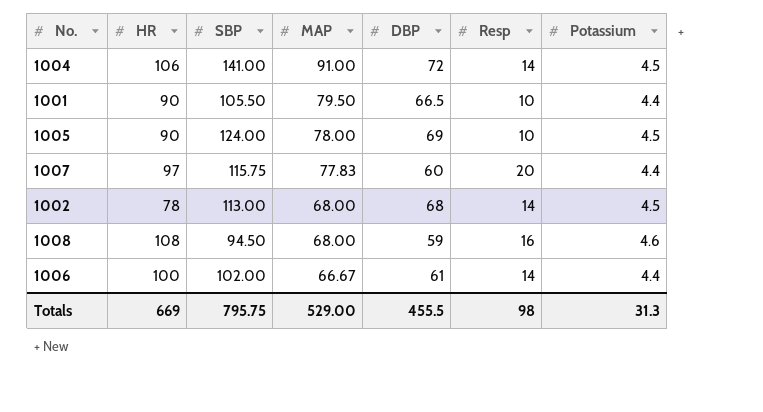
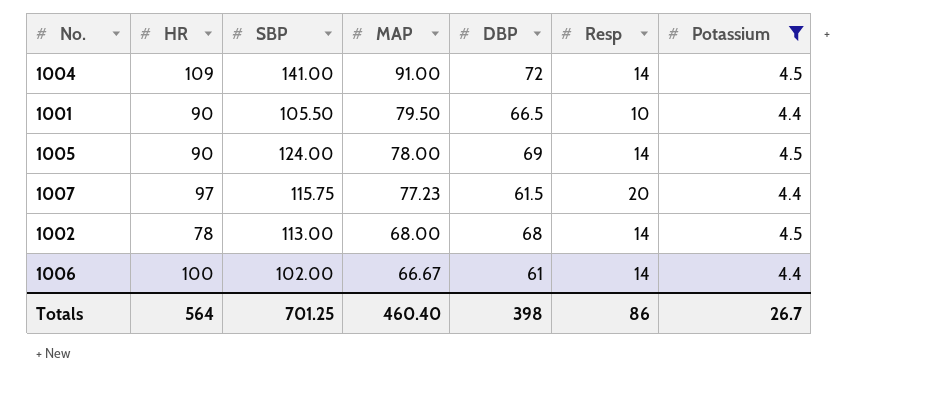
filter: none -> Potassium != 4.6
1004 | HR: 106 -> 109
1005 | Resp: 10 -> 14
1007 | MAP: 77.83 -> 77.23
1007 | DBP: 60 -> 61.5
Totals | HR: 669 -> 564
Totals | SBP: 795.75 -> 701.25
Totals | MAP: 529.00 -> 460.40
Totals | DBP: 455.5 -> 398
Totals | Resp: 98 -> 86
Totals | Potassium: 31.3 -> 26.7

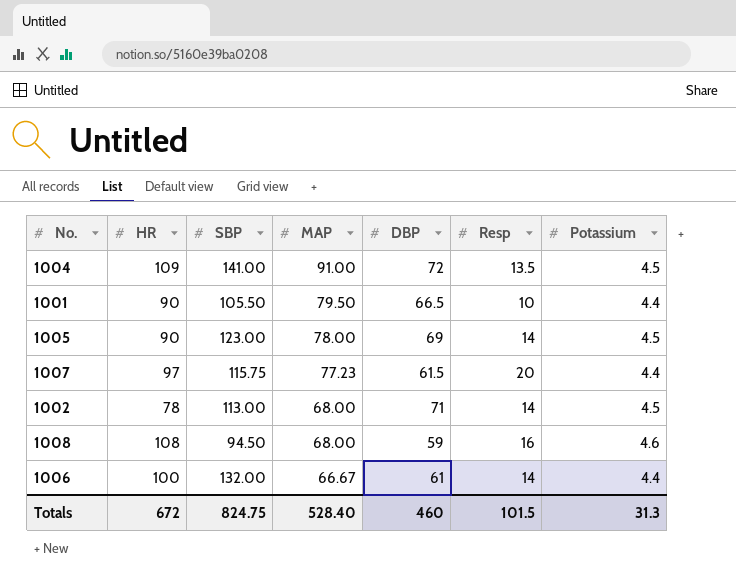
filter: Potassium != 4.6 -> none
1004 | Resp: 14 -> 13.5
1005 | SBP: 124.00 -> 123.00
1002 | DBP: 68 -> 71
1006 | SBP: 102.00 -> 132.00
Totals | HR: 564 -> 672
Totals | SBP: 701.25 -> 824.75
Totals | MAP: 460.40 -> 528.40
Totals | DBP: 398 -> 460
Totals | Resp: 86 -> 101.5
Totals | Potassium: 26.7 -> 31.3

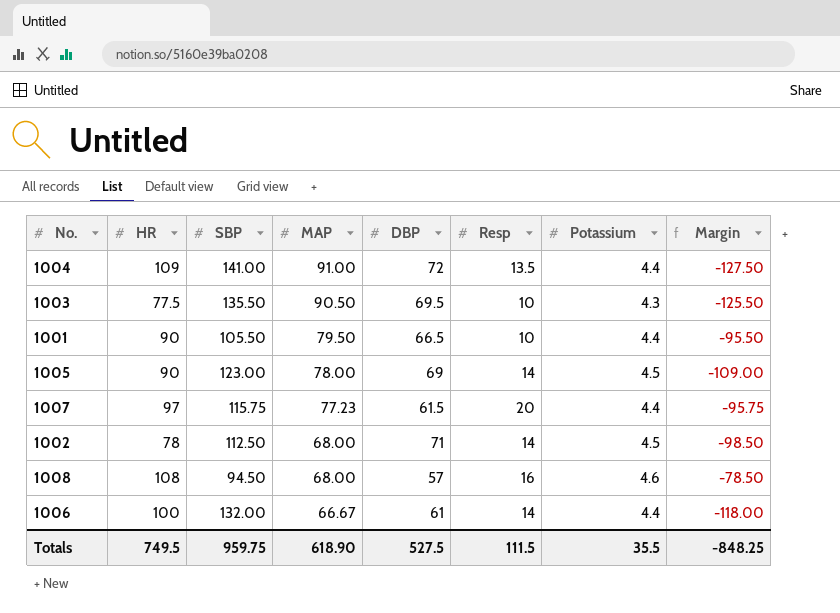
column Margin | formula: none -> [Resp] - [SBP]
1004 | Potassium: 4.5 -> 4.4
row 1003: none -> 77.5 | 135.50 | 90.50 | 69.5 | 10 | 4.3 | -125.50
1002 | SBP: 113.00 -> 112.50
1008 | DBP: 59 -> 57
Totals | HR: 672 -> 749.5
Totals | SBP: 824.75 -> 959.75
Totals | MAP: 528.40 -> 618.90
Totals | DBP: 460 -> 527.5
Totals | Resp: 101.5 -> 111.5
Totals | Potassium: 31.3 -> 35.5

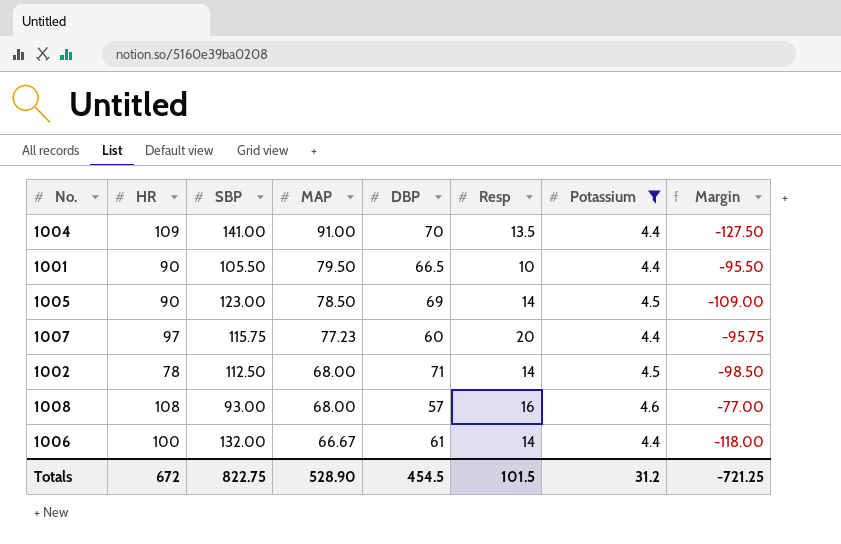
filter: none -> Potassium != 4.3
1004 | DBP: 72 -> 70
1005 | MAP: 78.00 -> 78.50
1007 | DBP: 61.5 -> 60
1008 | SBP: 94.50 -> 93.00
1008 | Margin: -78.50 -> -77.00
Totals | HR: 749.5 -> 672
Totals | SBP: 959.75 -> 822.75
Totals | MAP: 618.90 -> 528.90
Totals | DBP: 527.5 -> 454.5
Totals | Resp: 111.5 -> 101.5
Totals | Potassium: 35.5 -> 31.2
Totals | Margin: -848.25 -> -721.25

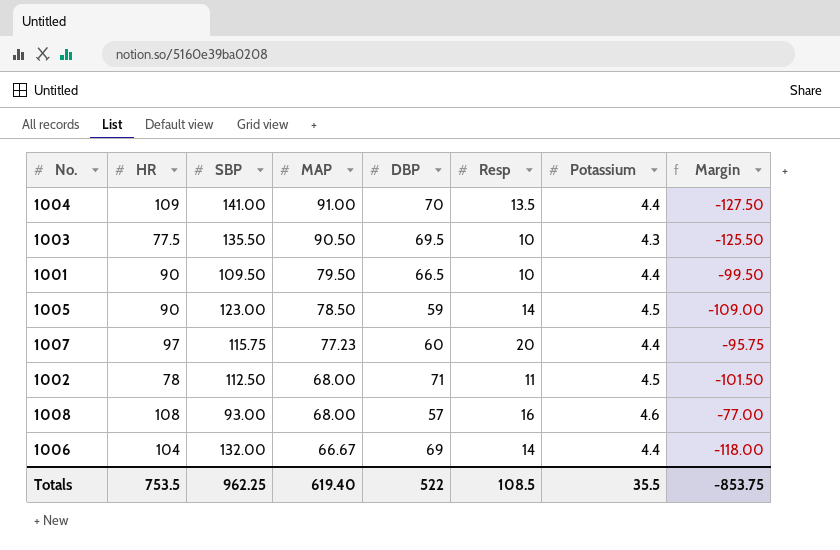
filter: Potassium != 4.3 -> none
1001 | SBP: 105.50 -> 109.50
1001 | Margin: -95.50 -> -99.50
1005 | DBP: 69 -> 59
1002 | Resp: 14 -> 11
1002 | Margin: -98.50 -> -101.50
1006 | HR: 100 -> 104
1006 | DBP: 61 -> 69
Totals | HR: 672 -> 753.5
Totals | SBP: 822.75 -> 962.25
Totals | MAP: 528.90 -> 619.40
Totals | DBP: 454.5 -> 522
Totals | Resp: 101.5 -> 108.5
Totals | Potassium: 31.2 -> 35.5
Totals | Margin: -721.25 -> -853.75

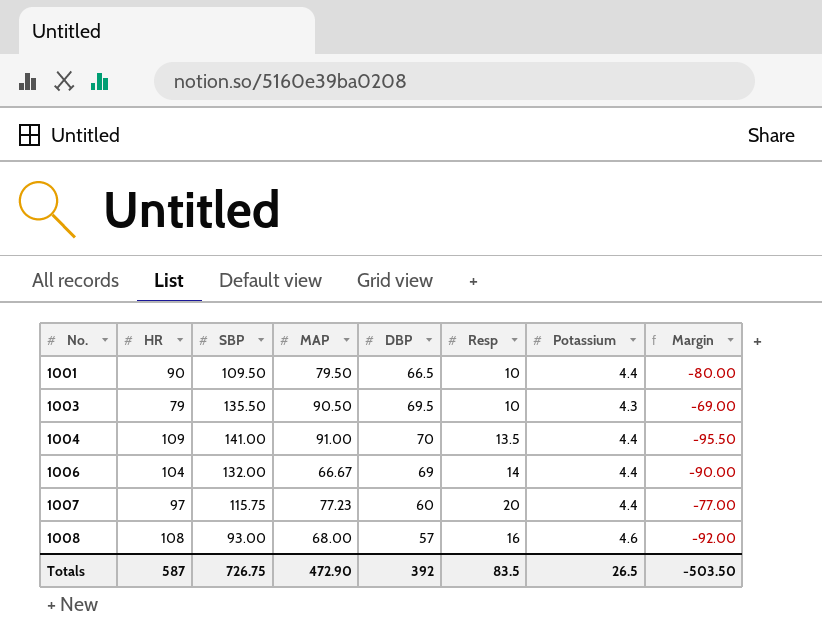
row order: MAP descending -> No. ascending
column Margin | formula: [Resp] - [SBP] -> [Resp] - [HR]
row 1005: 90 | 123.00 | 78.50 | 59 | 14 | 4.5 | -109.00 -> none
row 1002: 78 | 112.50 | 68.00 | 71 | 11 | 4.5 | -101.50 -> none
1003 | HR: 77.5 -> 79
Totals | HR: 753.5 -> 587
Totals | SBP: 962.25 -> 726.75
Totals | MAP: 619.40 -> 472.90
Totals | DBP: 522 -> 392
Totals | Resp: 108.5 -> 83.5
Totals | Potassium: 35.5 -> 26.5
Totals | Margin: -853.75 -> -503.50

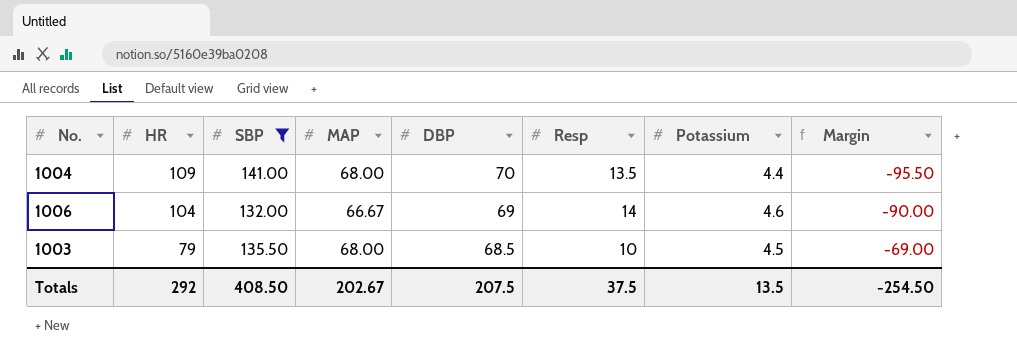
filter: none -> SBP >= 132.00
row order: No. ascending -> HR descending
1004 | MAP: 91.00 -> 68.00
1006 | Potassium: 4.4 -> 4.6
1003 | MAP: 90.50 -> 68.00
1003 | DBP: 69.5 -> 68.5
1003 | Potassium: 4.3 -> 4.5
Totals | HR: 587 -> 292
Totals | SBP: 726.75 -> 408.50
Totals | MAP: 472.90 -> 202.67
Totals | DBP: 392 -> 207.5
Totals | Resp: 83.5 -> 37.5
Totals | Potassium: 26.5 -> 13.5
Totals | Margin: -503.50 -> -254.50

